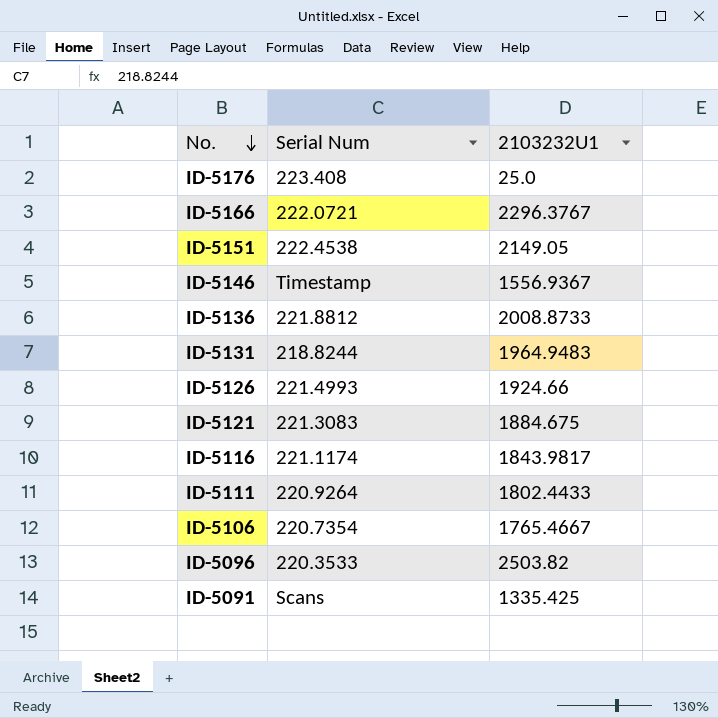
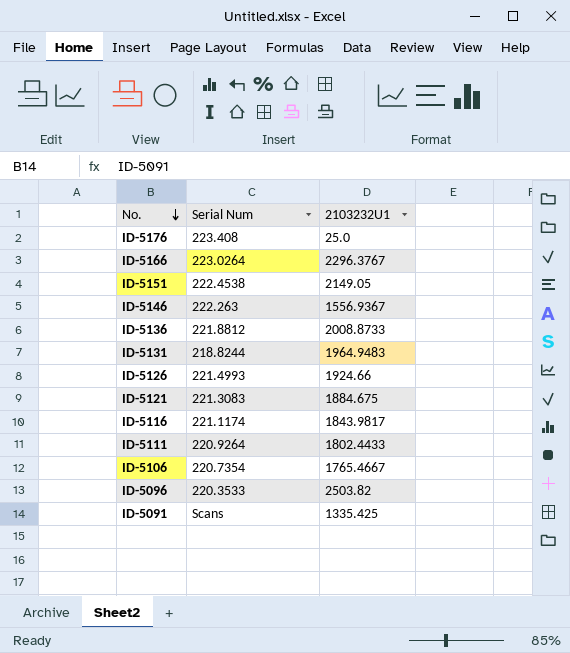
ID-5166 | Serial Num: 222.0721 -> 223.0264
ID-5146 | Serial Num: Timestamp -> 222.263

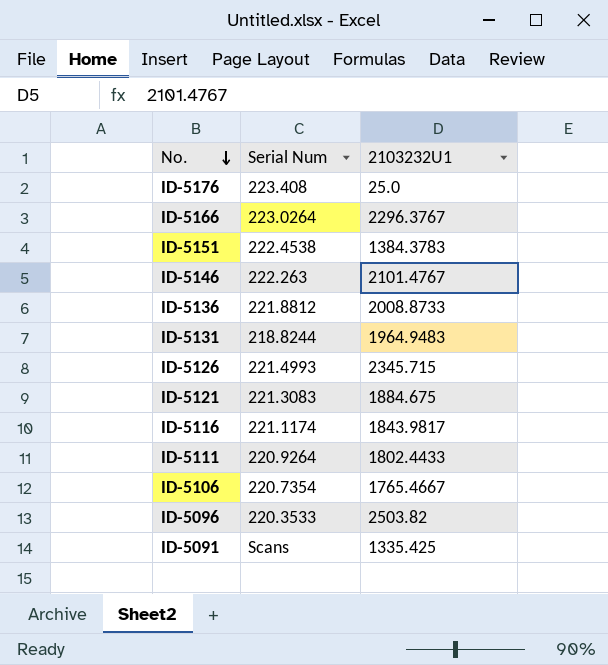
ID-5151 | 2103232U1: 2149.05 -> 1384.3783
ID-5146 | 2103232U1: 1556.9367 -> 2101.4767
ID-5126 | 2103232U1: 1924.66 -> 2345.715

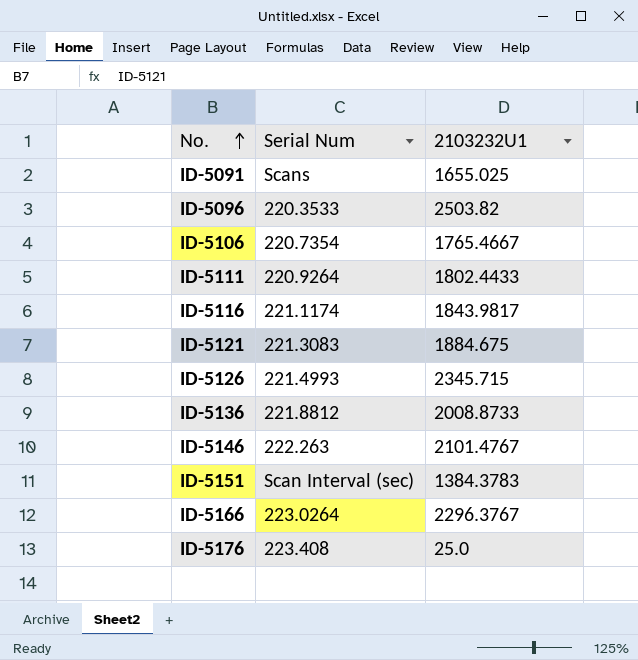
row order: No. descending -> No. ascending
row ID-5131: 218.8244 | 1964.9483 -> none
ID-5091 | 2103232U1: 1335.425 -> 1655.025
ID-5151 | Serial Num: 222.4538 -> Scan Interval (sec)

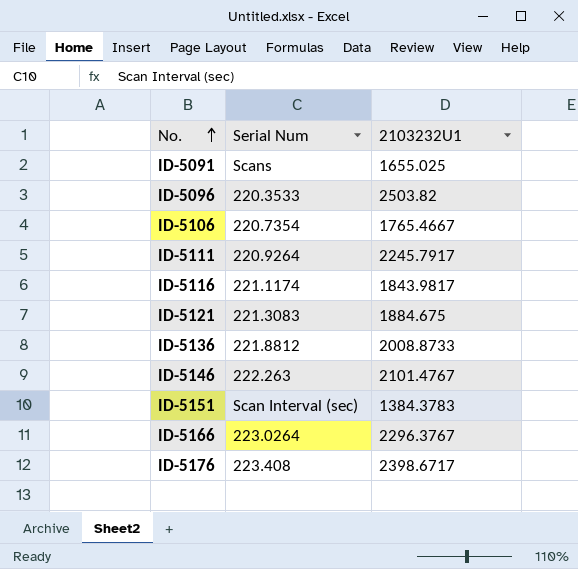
row ID-5126: 221.4993 | 2345.715 -> none
ID-5111 | 2103232U1: 1802.4433 -> 2245.7917
ID-5176 | 2103232U1: 25.0 -> 2398.6717

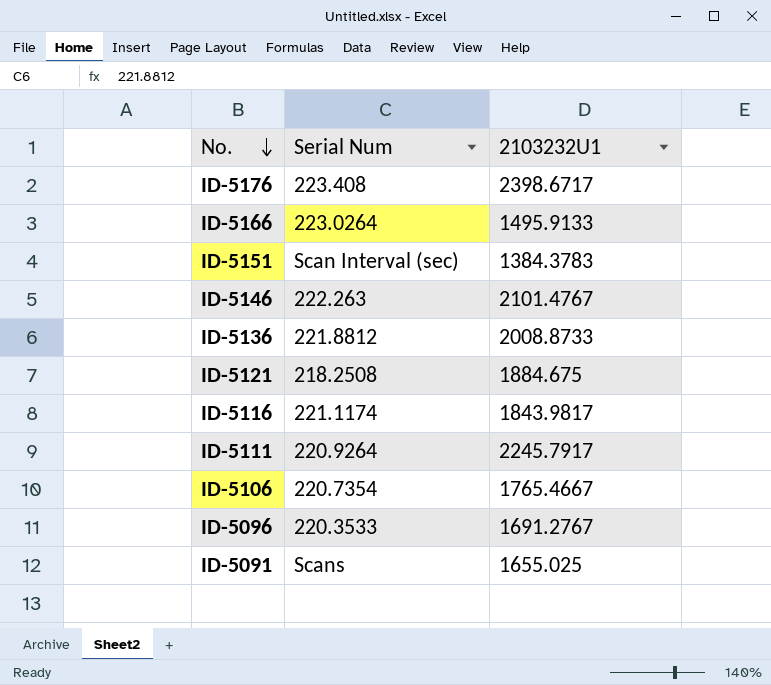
row order: No. ascending -> No. descending
ID-5166 | 2103232U1: 2296.3767 -> 1495.9133
ID-5121 | Serial Num: 221.3083 -> 218.2508
ID-5096 | 2103232U1: 2503.82 -> 1691.2767

